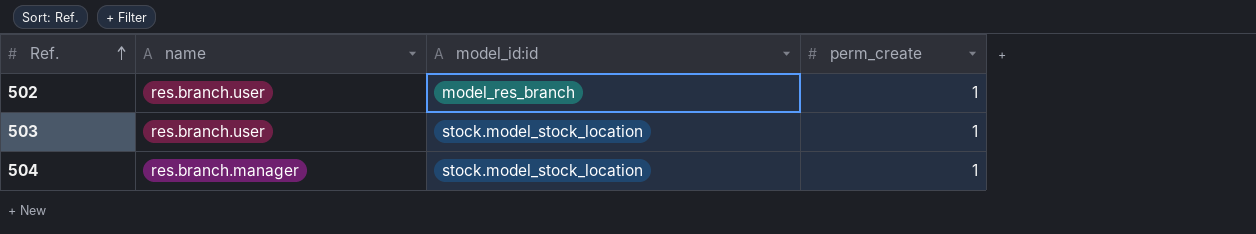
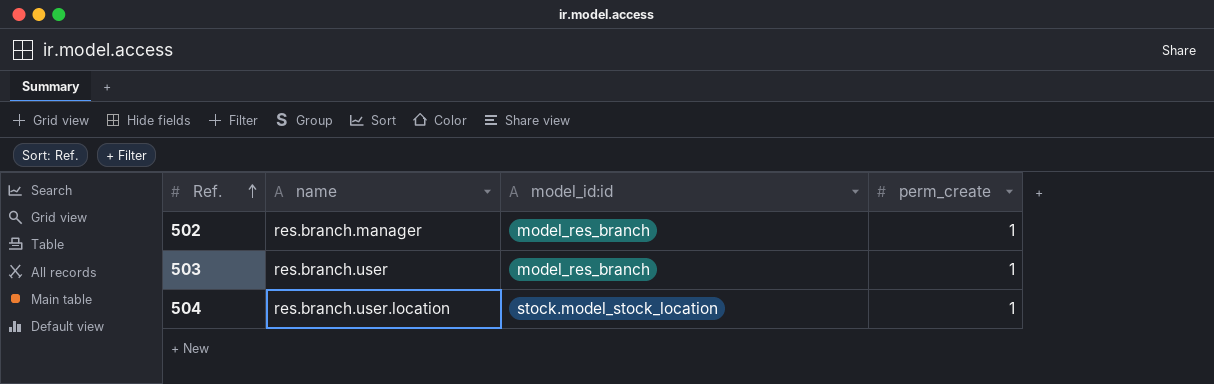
502 | name: res.branch.user -> res.branch.manager
503 | model_id:id: stock.model_stock_location -> model_res_branch
504 | name: res.branch.manager -> res.branch.user.location

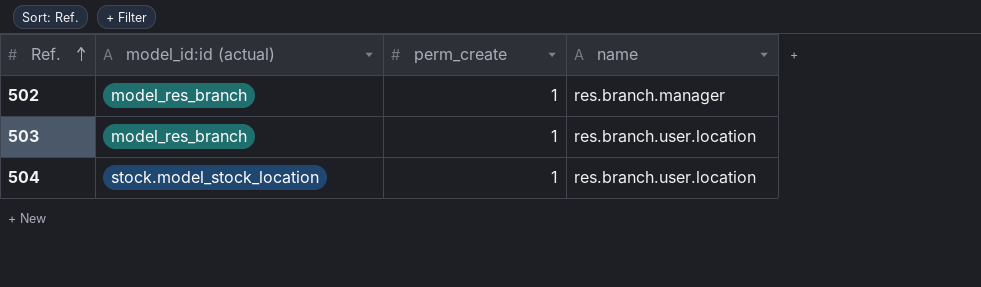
column name: model_id:id -> model_id:id (actual)
column name | position: 2 -> 4
503 | name: res.branch.user -> res.branch.user.location

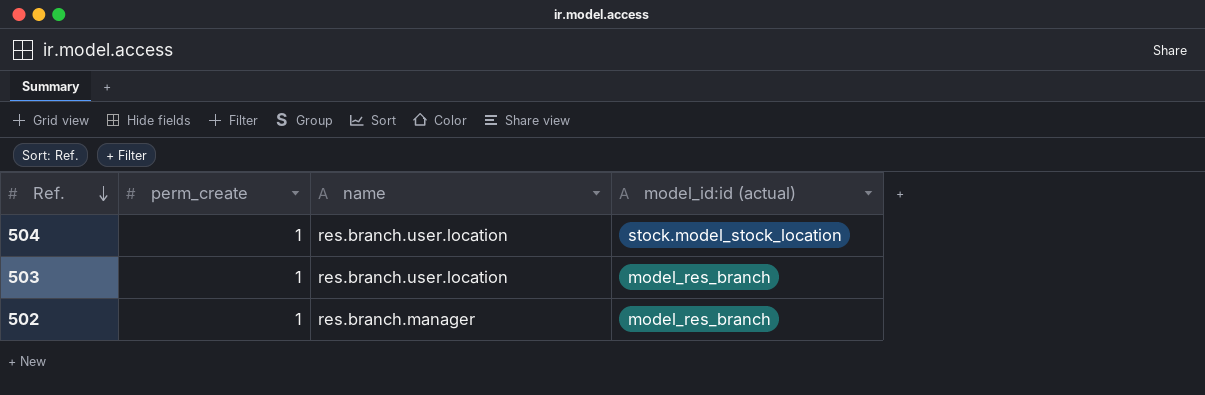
row order: Ref. ascending -> Ref. descending
column model_id:id (actual) | position: 2 -> 4

